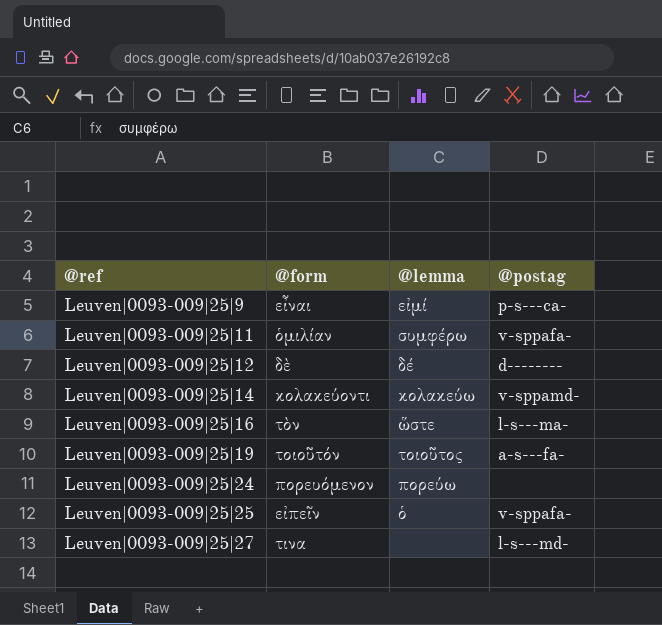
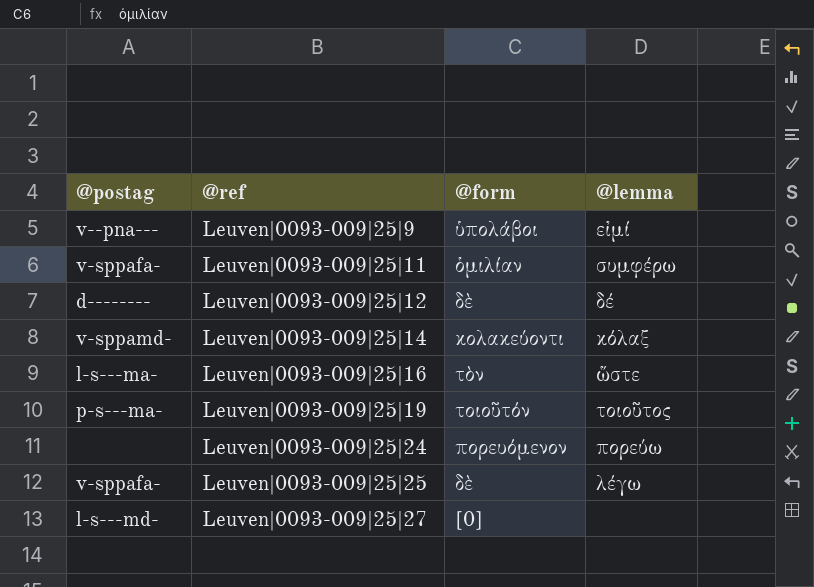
column @postag | position: 4 -> 1
Leuven|0093-009|25|9 | @postag: p-s---ca- -> v--pna---
Leuven|0093-009|25|9 | @form: εἶναι -> ὑπολάβοι
Leuven|0093-009|25|14 | @lemma: κολακεύω -> κόλαξ
Leuven|0093-009|25|19 | @postag: a-s---fa- -> p-s---ma-
Leuven|0093-009|25|25 | @form: εἰπεῖν -> δὲ
Leuven|0093-009|25|25 | @lemma: ὁ -> λέγω
Leuven|0093-009|25|27 | @form: τινα -> [0]

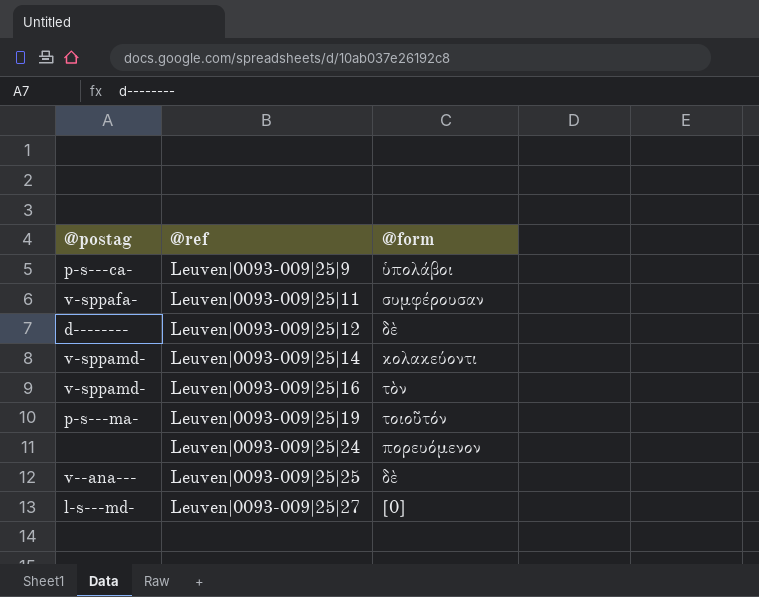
column @lemma | position: 4 -> none
Leuven|0093-009|25|9 | @postag: v--pna--- -> p-s---ca-
Leuven|0093-009|25|11 | @form: ὁμιλίαν -> συμφέρουσαν
Leuven|0093-009|25|16 | @postag: l-s---ma- -> v-sppamd-
Leuven|0093-009|25|25 | @postag: v-sppafa- -> v--ana---

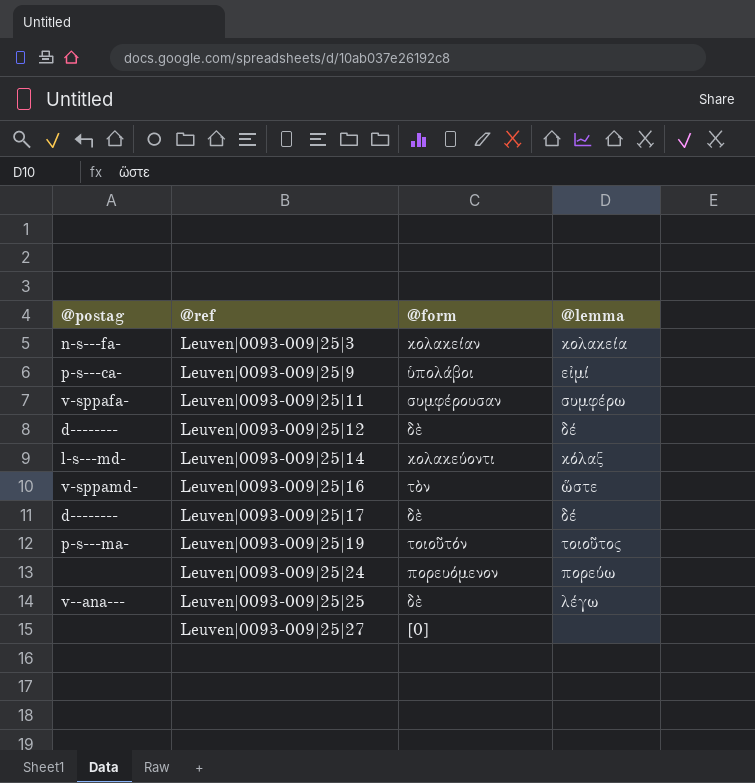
column @lemma | position: none -> 4
row Leuven|0093-009|25|3: none -> n-s---fa- | κολακείαν | κολακεία
Leuven|0093-009|25|14 | @postag: v-sppamd- -> l-s---md-
row Leuven|0093-009|25|17: none -> d-------- | δὲ | δέ
Leuven|0093-009|25|27 | @postag: l-s---md- -> none

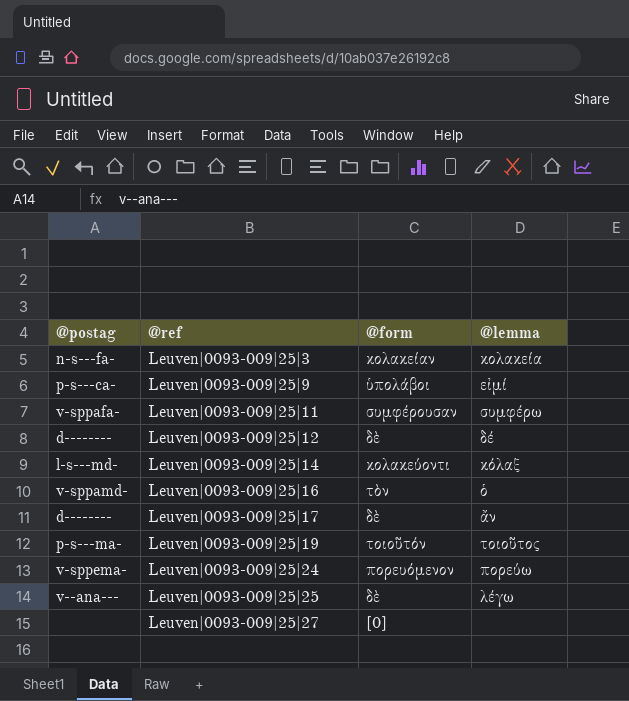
Leuven|0093-009|25|16 | @lemma: ὥστε -> ὁ
Leuven|0093-009|25|17 | @lemma: δέ -> ἄν
Leuven|0093-009|25|24 | @postag: none -> v-sppema-

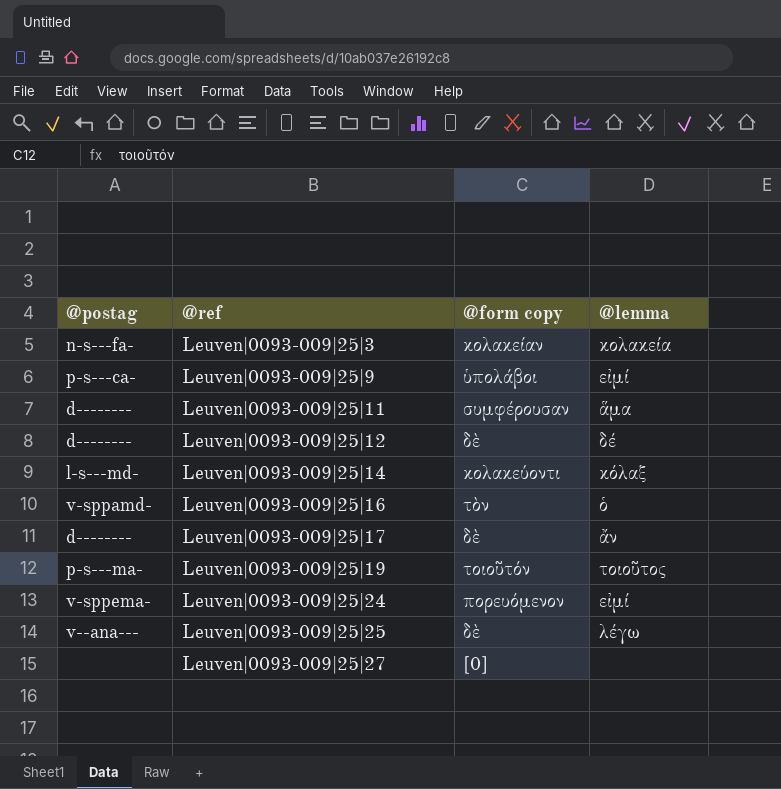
column name: @form -> @form copy
Leuven|0093-009|25|11 | @postag: v-sppafa- -> d--------
Leuven|0093-009|25|11 | @lemma: συμφέρω -> ἅμα
Leuven|0093-009|25|24 | @lemma: πορεύω -> εἰμί

